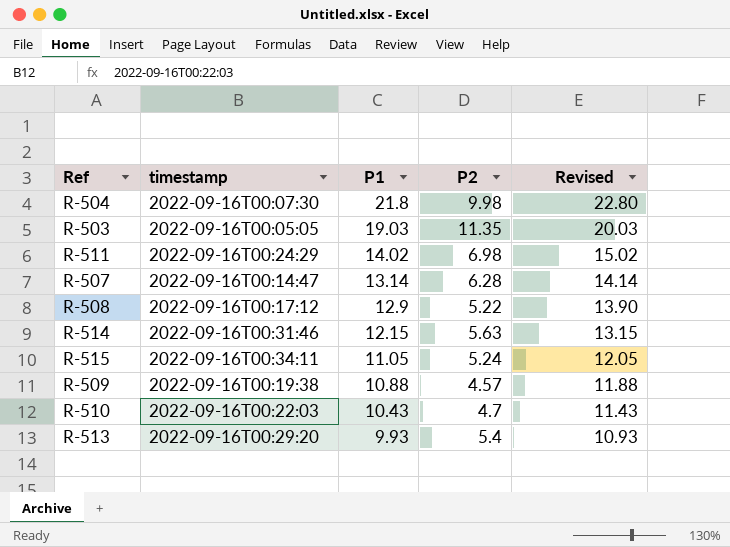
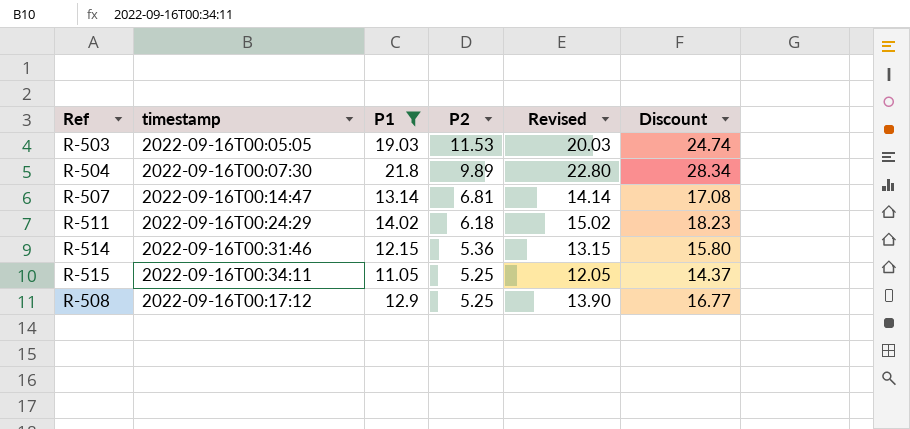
filter: none -> P1 >= 11.05
row order: P1 descending -> P2 descending
column Discount | formula: none -> [P1] * 1.3
R-503 | P2: 11.35 -> 11.53
R-504 | P2: 9.98 -> 9.89
R-507 | P2: 6.28 -> 6.81
R-511 | P2: 6.98 -> 6.18
R-514 | P2: 5.63 -> 5.36
R-515 | P2: 5.24 -> 5.25
R-508 | P2: 5.22 -> 5.25

